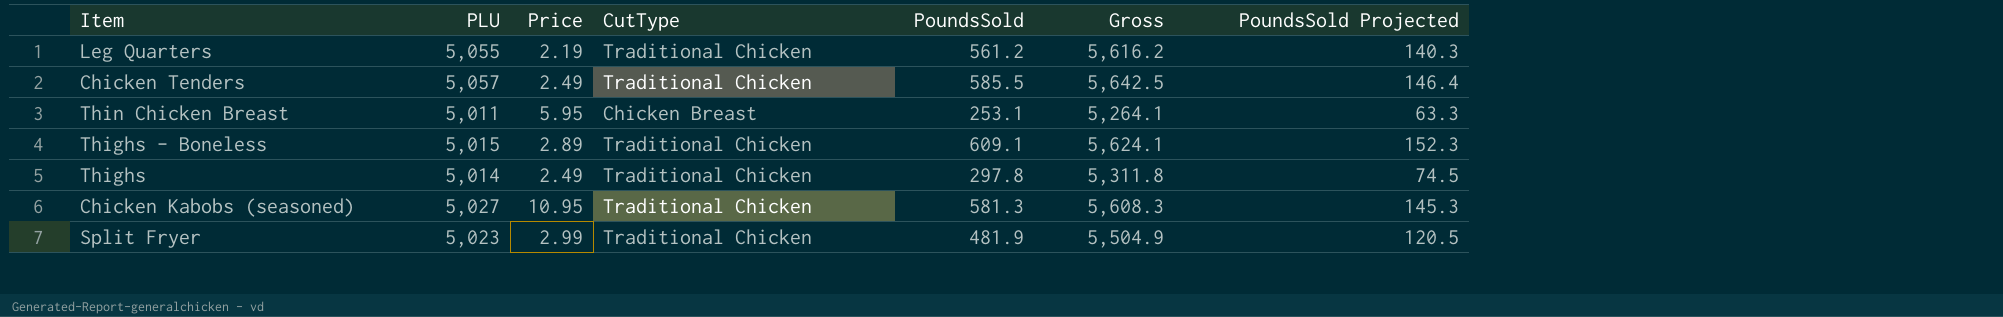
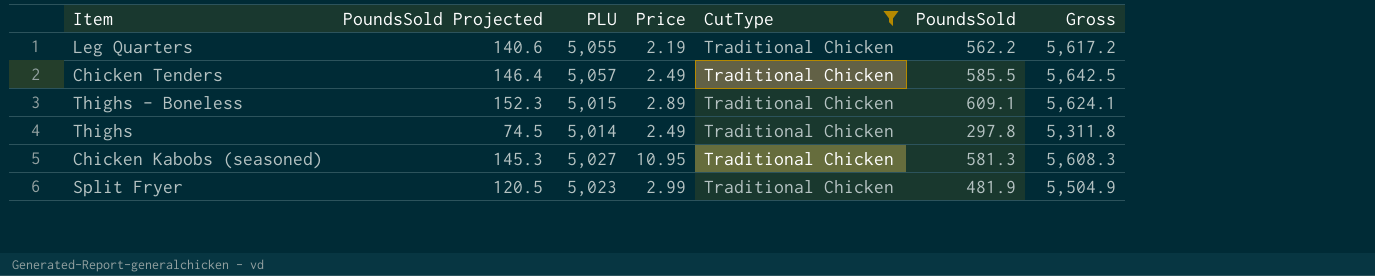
filter: none -> CutType = Traditional Chicken
column PoundsSold Projected | position: 7 -> 2
Leg Quarters | PoundsSold Projected: 140.3 -> 140.6
Leg Quarters | PoundsSold: 561.2 -> 562.2
Leg Quarters | Gross: 5,616.2 -> 5,617.2

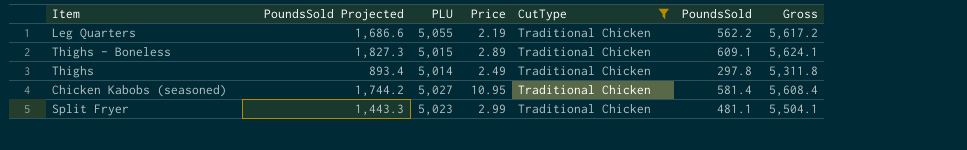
column PoundsSold Projected | formula: [PoundsSold] * 0.25 -> [PoundsSold] * 3
row Chicken Tenders: 146.4 | 5,057 | 2.49 | Traditional Chicken | 585.5 | 5,642.5 -> none
Chicken Kabobs (seasoned) | PoundsSold: 581.3 -> 581.4
Chicken Kabobs (seasoned) | Gross: 5,608.3 -> 5,608.4
Split Fryer | PoundsSold: 481.9 -> 481.1
Split Fryer | Gross: 5,504.9 -> 5,504.1

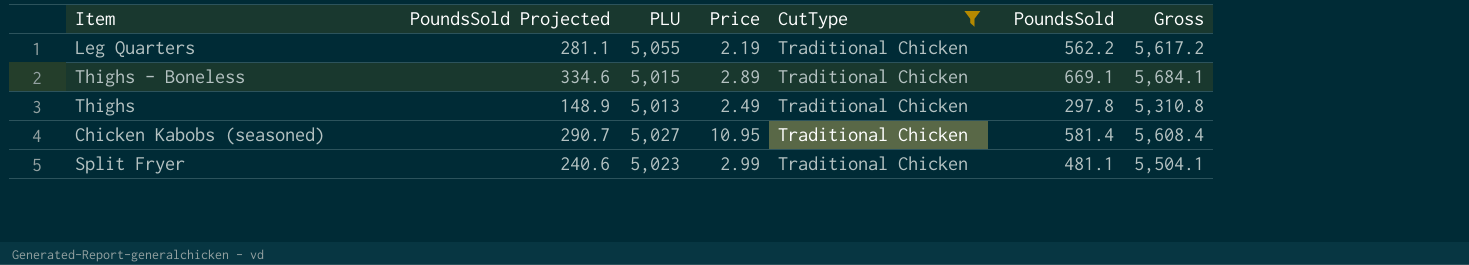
column PoundsSold Projected | formula: [PoundsSold] * 3 -> [PoundsSold] * 0.5
Thighs - Boneless | PoundsSold: 609.1 -> 669.1
Thighs - Boneless | Gross: 5,624.1 -> 5,684.1
Thighs | PLU: 5,014 -> 5,013
Thighs | Gross: 5,311.8 -> 5,310.8

